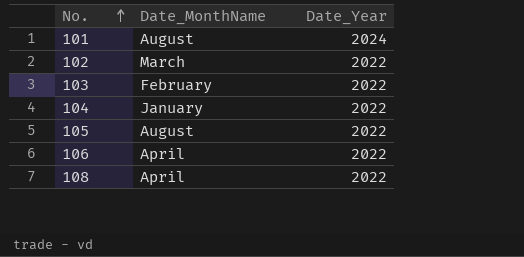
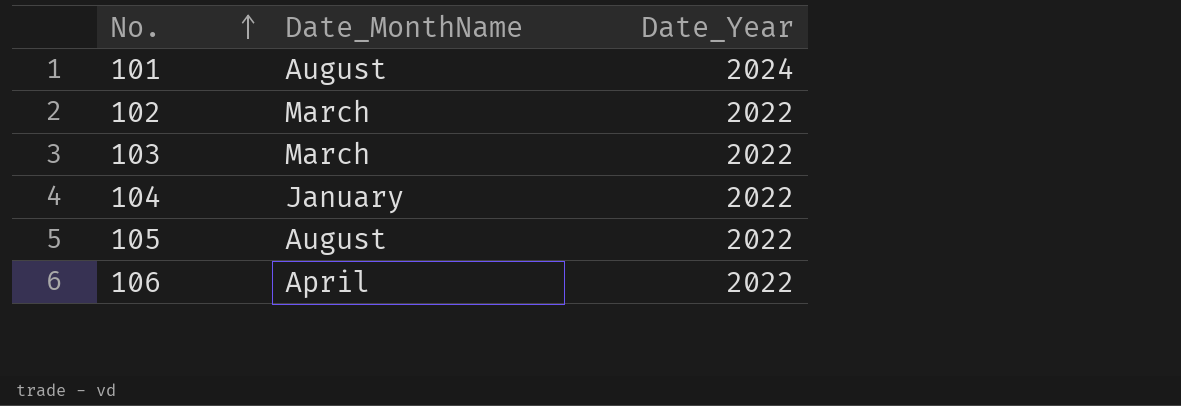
row 108: April | 2022 -> none
103 | Date_MonthName: February -> March

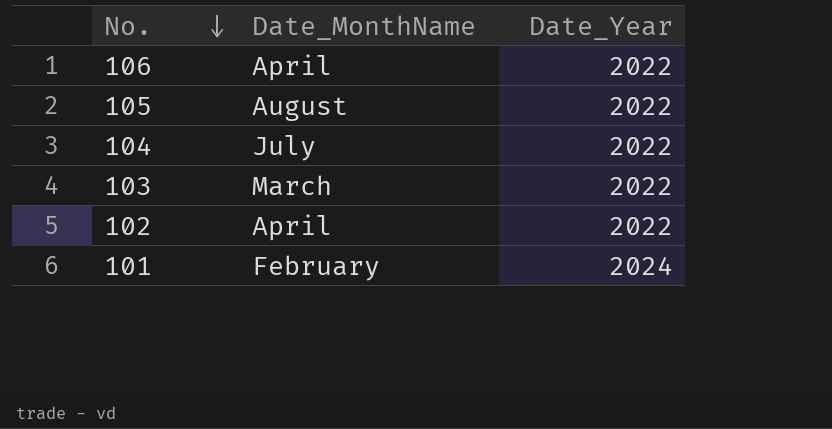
row order: No. ascending -> No. descending
104 | Date_MonthName: January -> July
102 | Date_MonthName: March -> April
101 | Date_MonthName: August -> February

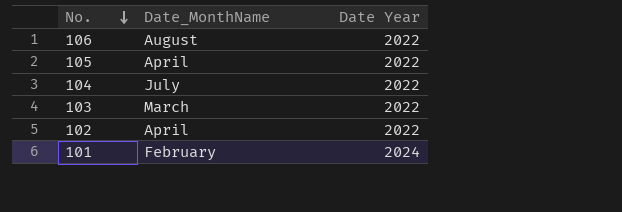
column name: Date_Year -> Date Year
106 | Date_MonthName: April -> August
105 | Date_MonthName: August -> April

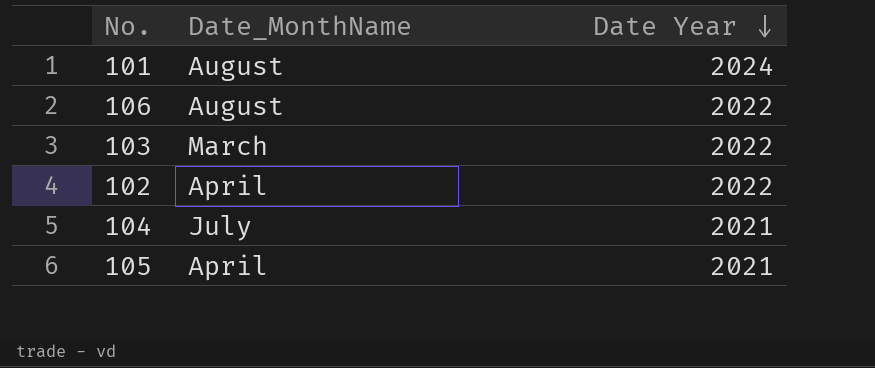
row order: No. descending -> Date Year descending
101 | Date_MonthName: February -> August
104 | Date Year: 2022 -> 2021
105 | Date Year: 2022 -> 2021

